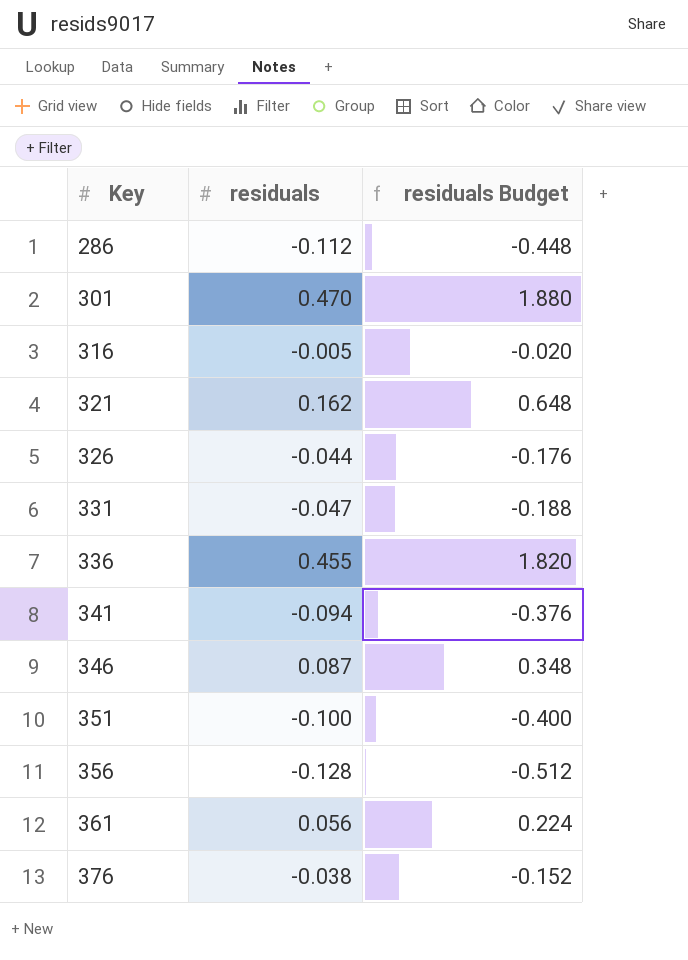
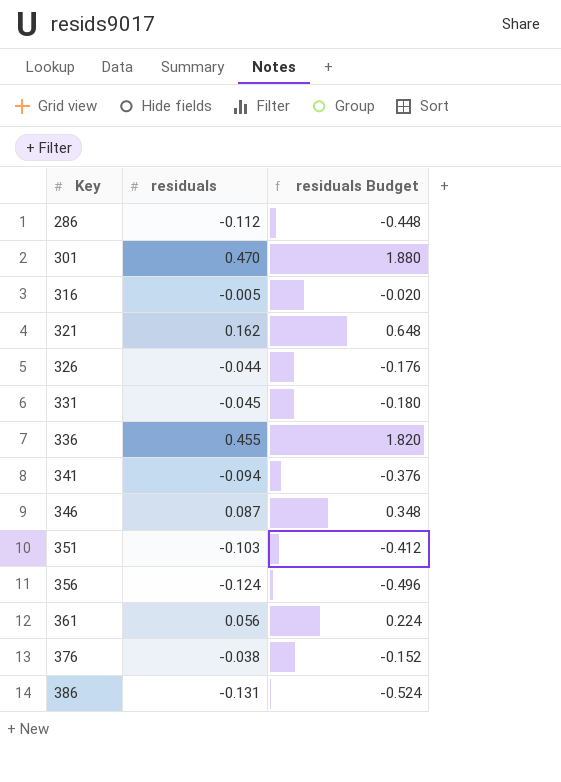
331 | residuals: -0.047 -> -0.045
331 | residuals Budget: -0.188 -> -0.180
351 | residuals: -0.100 -> -0.103
351 | residuals Budget: -0.400 -> -0.412
356 | residuals: -0.128 -> -0.124
356 | residuals Budget: -0.512 -> -0.496
row 386: none -> -0.131 | -0.524

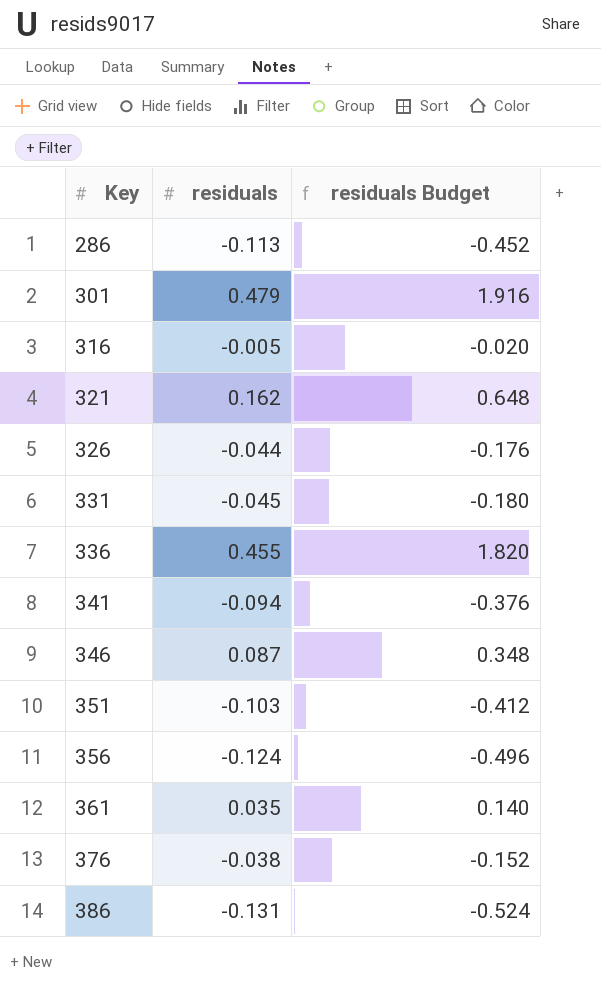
286 | residuals: -0.112 -> -0.113
286 | residuals Budget: -0.448 -> -0.452
301 | residuals: 0.470 -> 0.479
301 | residuals Budget: 1.880 -> 1.916
361 | residuals: 0.056 -> 0.035
361 | residuals Budget: 0.224 -> 0.140

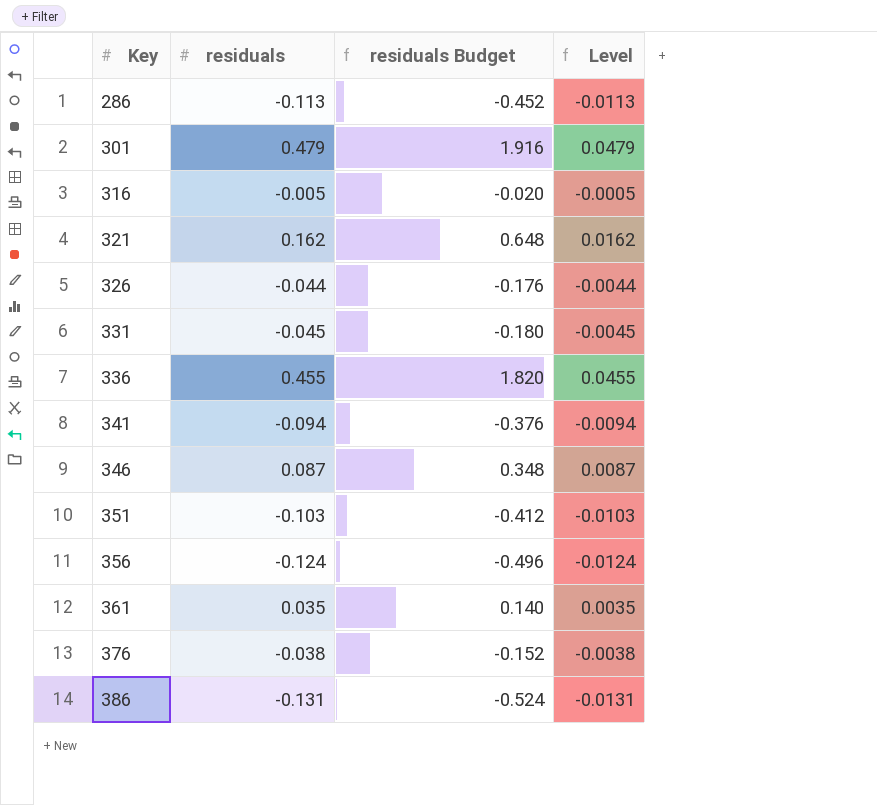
column Level | formula: none -> [residuals] * 0.1

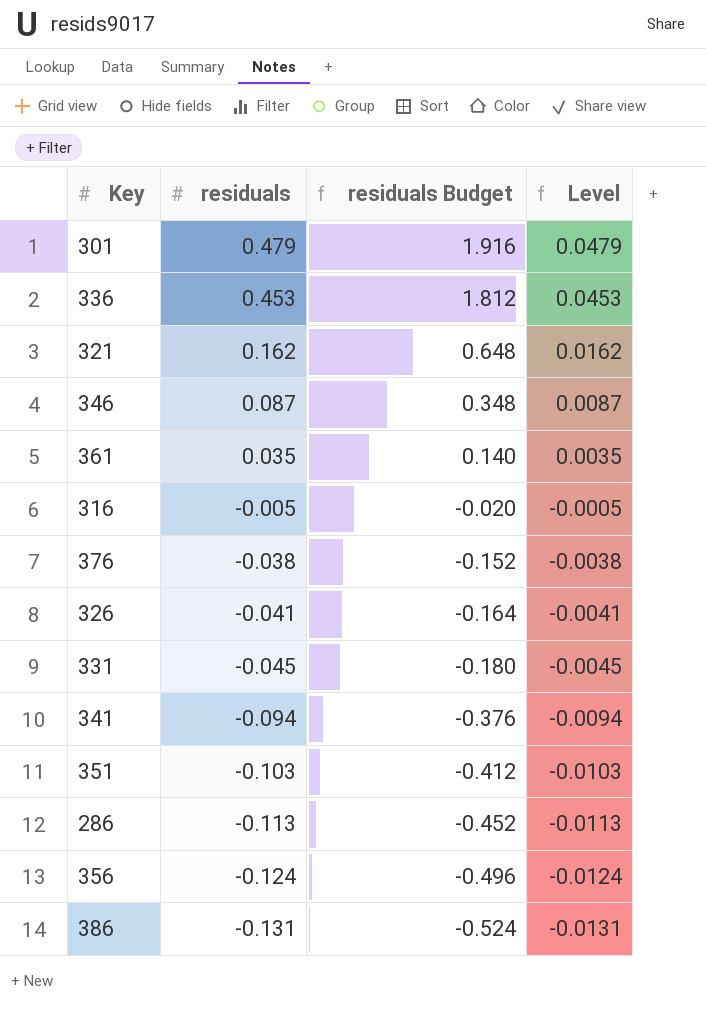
row order: Key ascending -> residuals descending
336 | residuals: 0.455 -> 0.453
336 | residuals Budget: 1.820 -> 1.812
336 | Level: 0.0455 -> 0.0453
326 | residuals: -0.044 -> -0.041
326 | residuals Budget: -0.176 -> -0.164
326 | Level: -0.0044 -> -0.0041

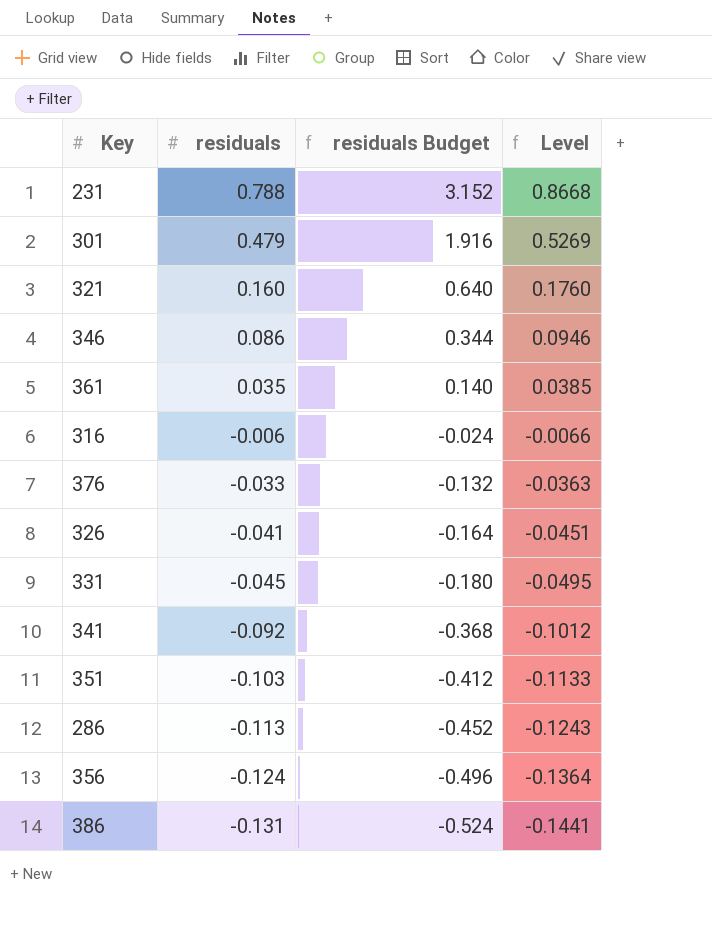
column Level | formula: [residuals] * 0.1 -> [residuals] * 1.1
row 336: 0.453 | 1.812 | 0.0453 -> none
row 231: none -> 0.788 | 3.152 | 0.8668
321 | residuals: 0.162 -> 0.160
321 | residuals Budget: 0.648 -> 0.640
346 | residuals: 0.087 -> 0.086
346 | residuals Budget: 0.348 -> 0.344
316 | residuals: -0.005 -> -0.006
316 | residuals Budget: -0.020 -> -0.024
376 | residuals: -0.038 -> -0.033
376 | residuals Budget: -0.152 -> -0.132
341 | residuals: -0.094 -> -0.092
341 | residuals Budget: -0.376 -> -0.368

